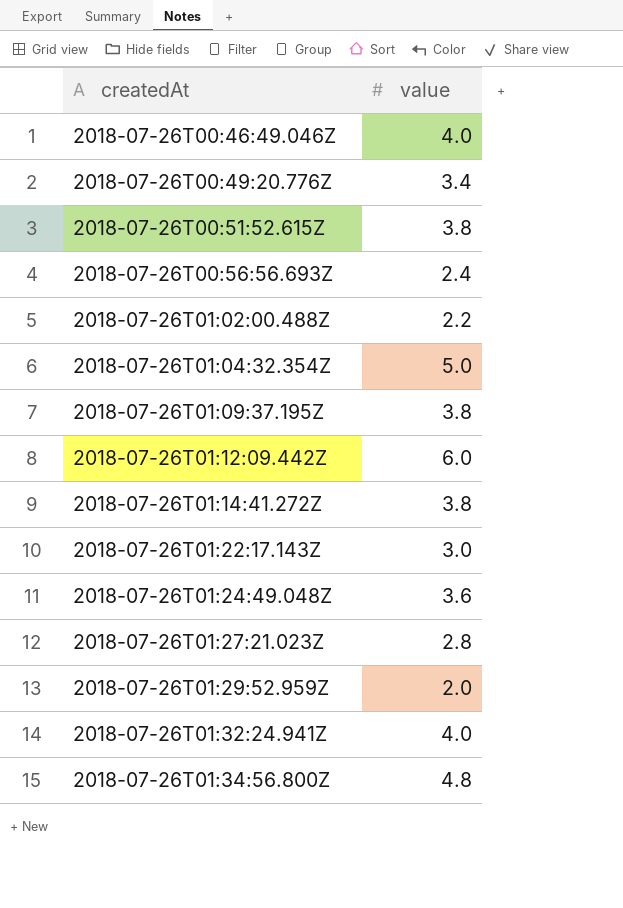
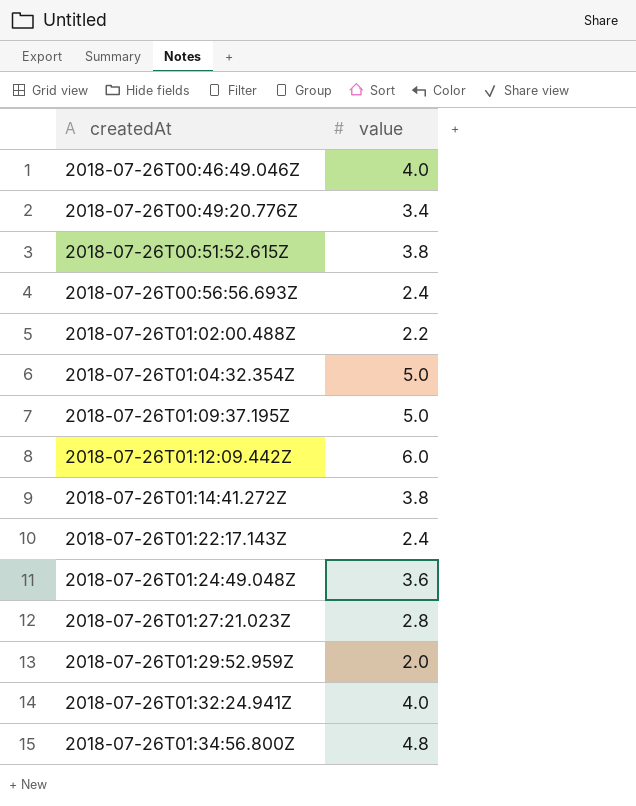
2018-07-26T01:09:37.195Z | value: 3.8 -> 5.0
2018-07-26T01:22:17.143Z | value: 3.0 -> 2.4

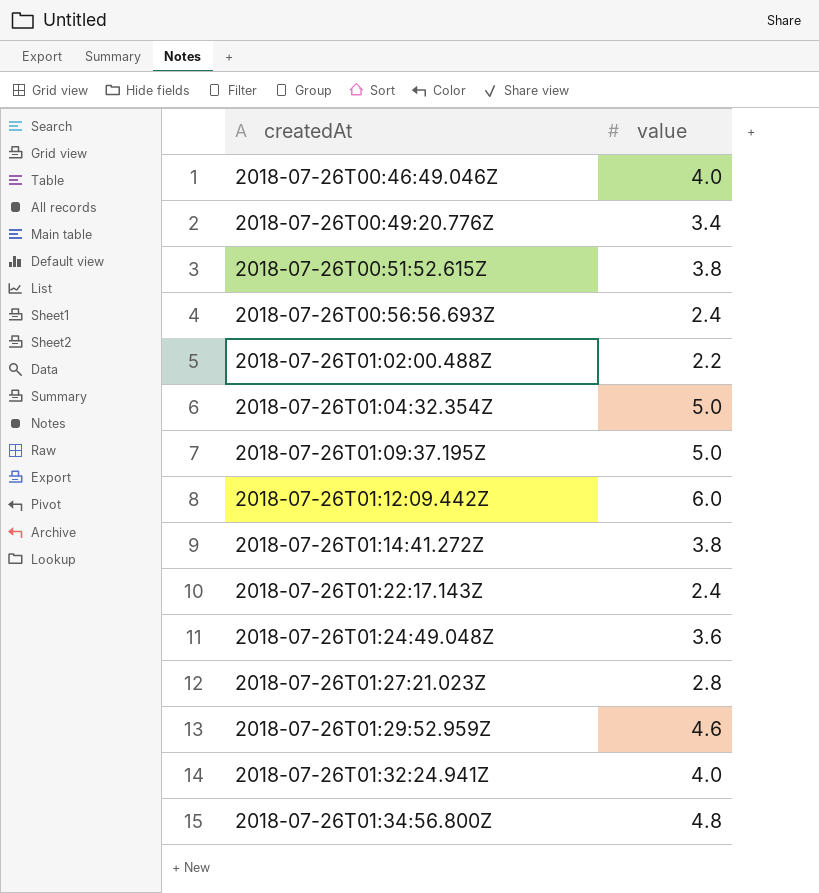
2018-07-26T01:29:52.959Z | value: 2.0 -> 4.6

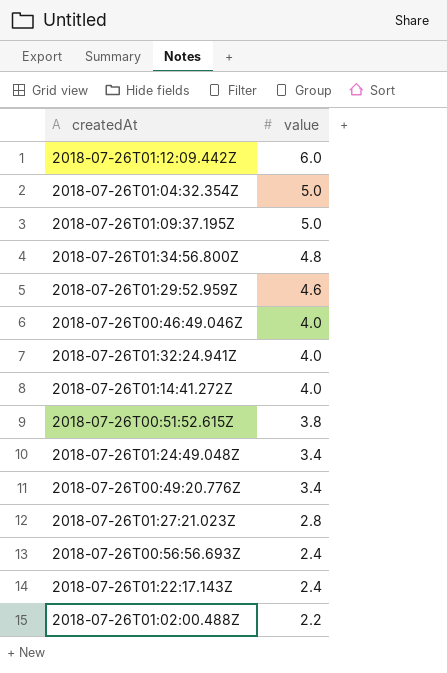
row order: createdAt ascending -> value descending
2018-07-26T01:14:41.272Z | value: 3.8 -> 4.0
2018-07-26T01:24:49.048Z | value: 3.6 -> 3.4

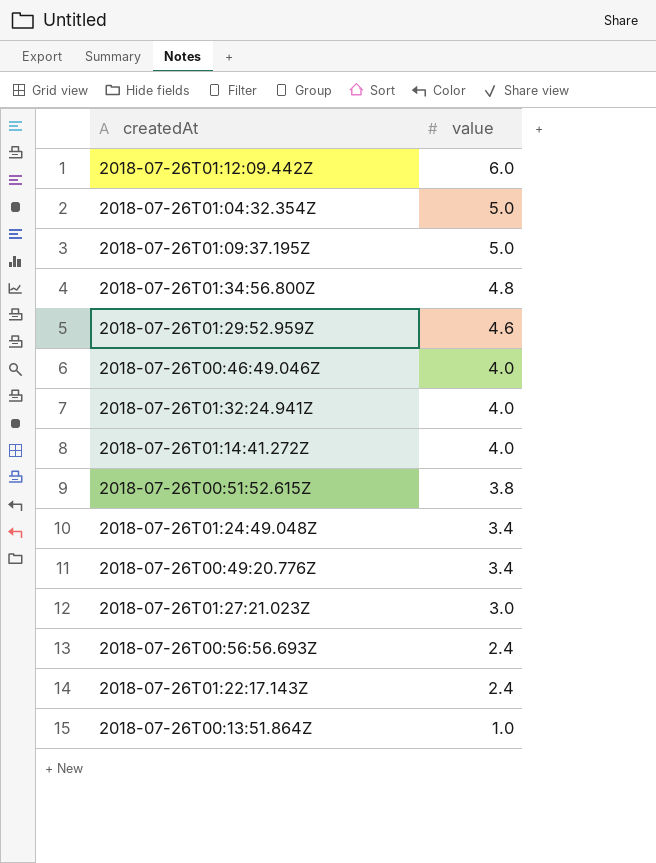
row 2018-07-26T01:02:00.488Z: 2.2 -> none
2018-07-26T01:27:21.023Z | value: 2.8 -> 3.0
row 2018-07-26T00:13:51.864Z: none -> 1.0

